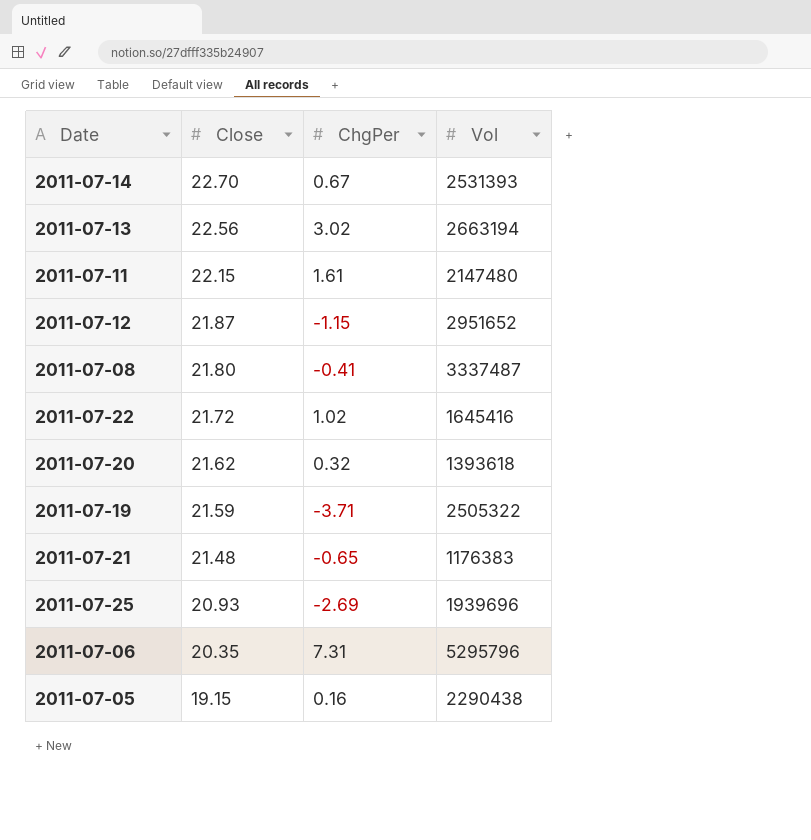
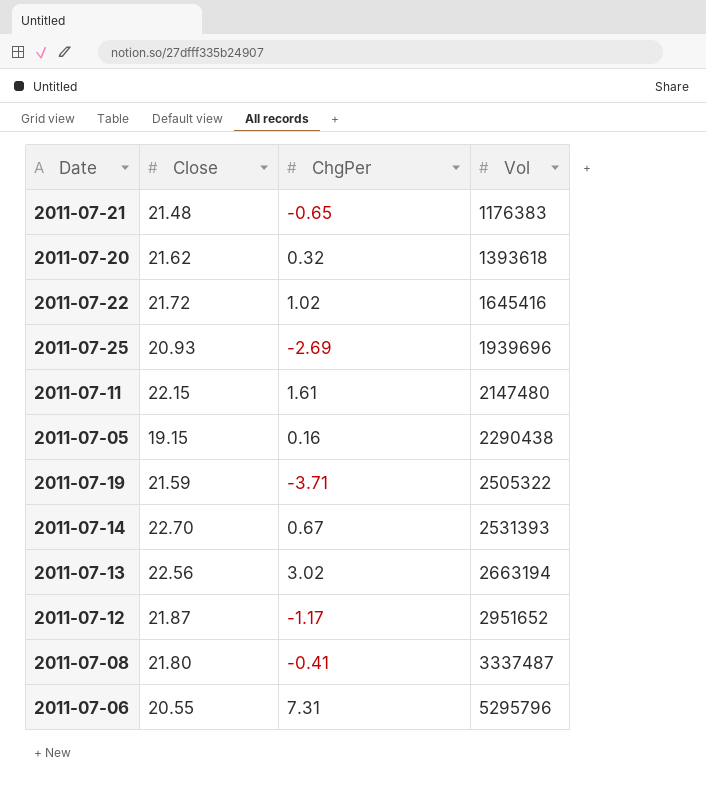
row order: Close descending -> Vol ascending
2011-07-12 | ChgPer: -1.15 -> -1.17
2011-07-06 | Close: 20.35 -> 20.55

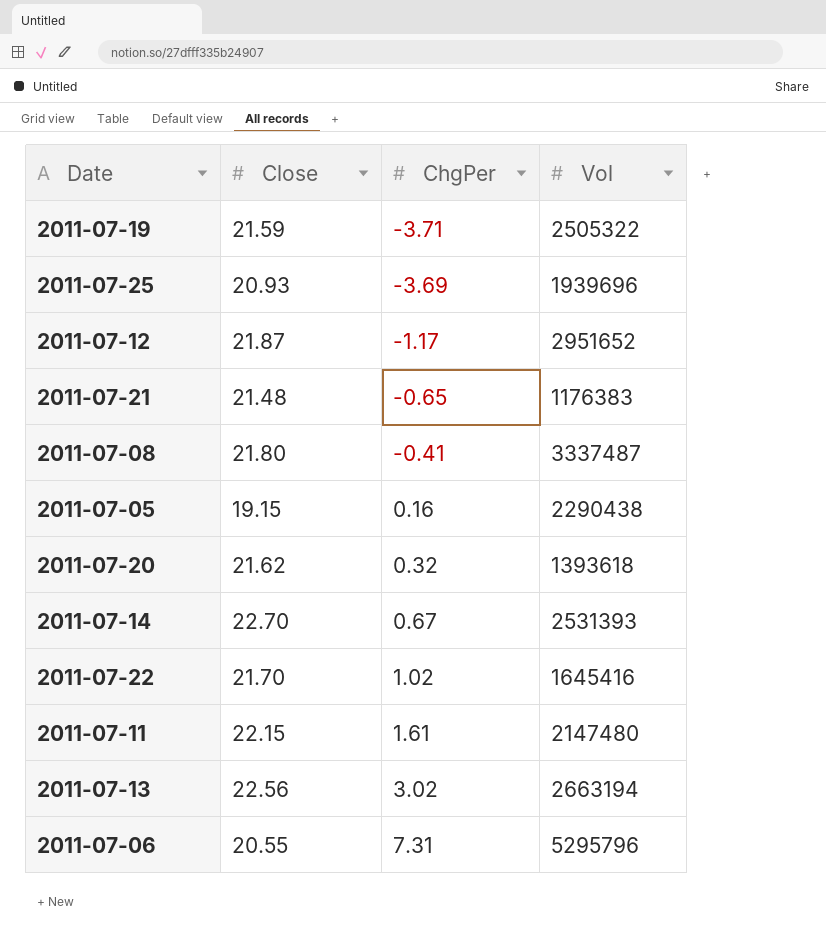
row order: Vol ascending -> ChgPer ascending
2011-07-25 | ChgPer: -2.69 -> -3.69
2011-07-22 | Close: 21.72 -> 21.70

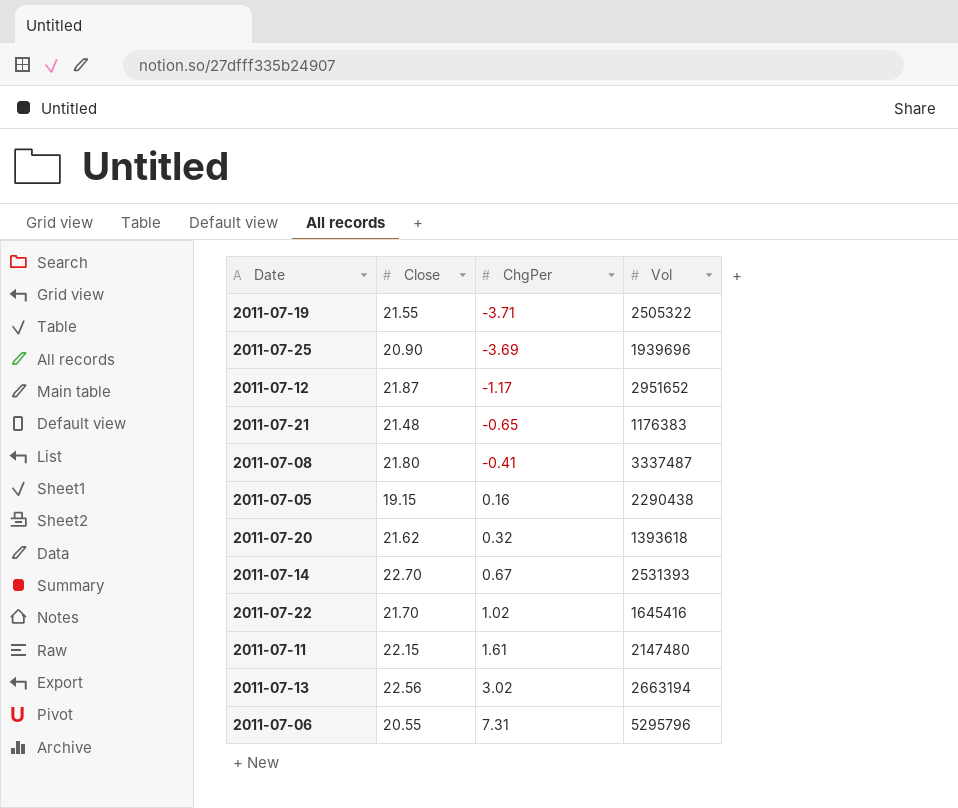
2011-07-19 | Close: 21.59 -> 21.55
2011-07-25 | Close: 20.93 -> 20.90

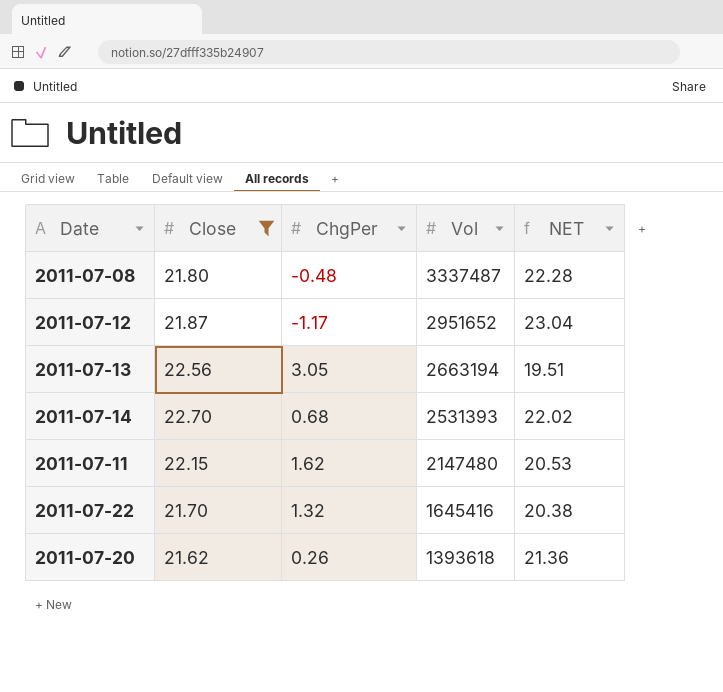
filter: none -> Close >= 21.62
row order: ChgPer ascending -> Vol descending
column NET | formula: none -> [Close] - [ChgPer]
2011-07-08 | ChgPer: -0.41 -> -0.48
2011-07-13 | ChgPer: 3.02 -> 3.05
2011-07-14 | ChgPer: 0.67 -> 0.68
2011-07-11 | ChgPer: 1.61 -> 1.62
2011-07-22 | ChgPer: 1.02 -> 1.32
2011-07-20 | ChgPer: 0.32 -> 0.26

